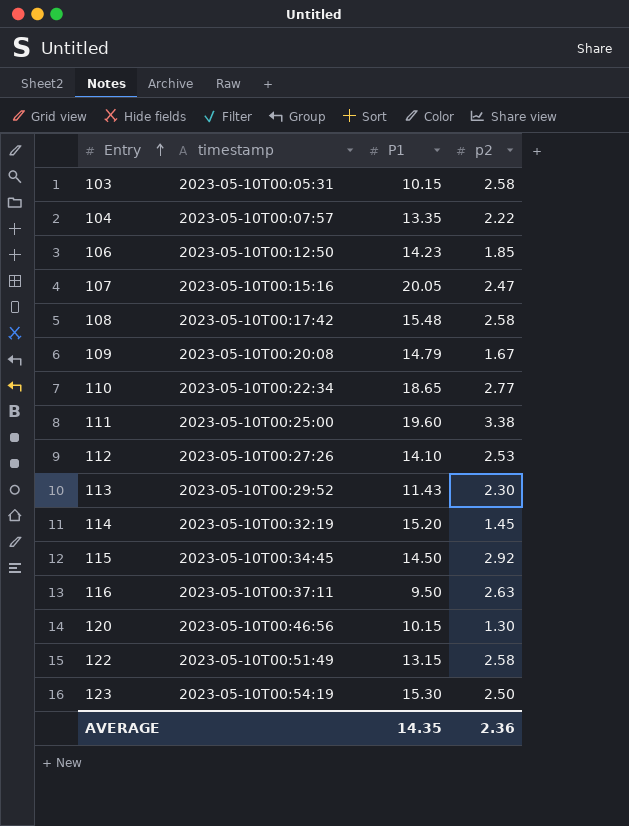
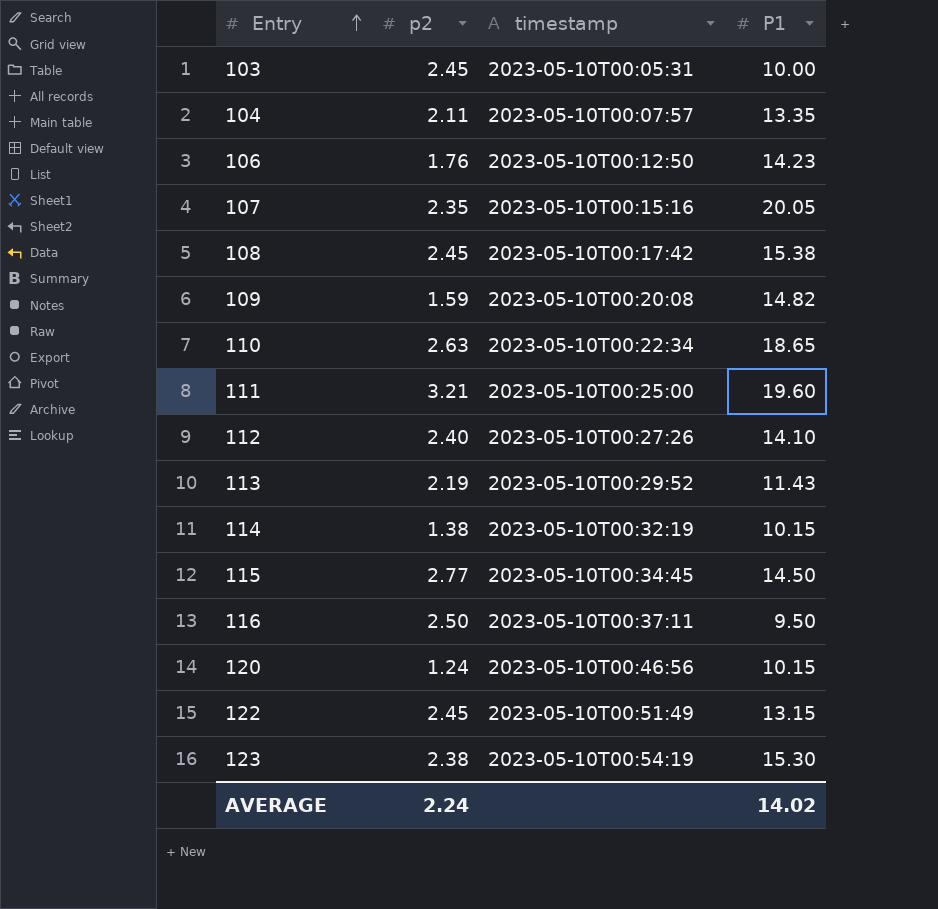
column p2 | position: 4 -> 2
103 | p2: 2.58 -> 2.45
103 | P1: 10.15 -> 10.00
104 | p2: 2.22 -> 2.11
106 | p2: 1.85 -> 1.76
107 | p2: 2.47 -> 2.35
108 | p2: 2.58 -> 2.45
108 | P1: 15.48 -> 15.38
109 | p2: 1.67 -> 1.59
109 | P1: 14.79 -> 14.82
110 | p2: 2.77 -> 2.63
111 | p2: 3.38 -> 3.21
112 | p2: 2.53 -> 2.40
113 | p2: 2.30 -> 2.19
114 | p2: 1.45 -> 1.38
114 | P1: 15.20 -> 10.15
115 | p2: 2.92 -> 2.77
116 | p2: 2.63 -> 2.50
120 | p2: 1.30 -> 1.24
122 | p2: 2.58 -> 2.45
123 | p2: 2.50 -> 2.38
AVERAGE | p2: 2.36 -> 2.24
AVERAGE | P1: 14.35 -> 14.02

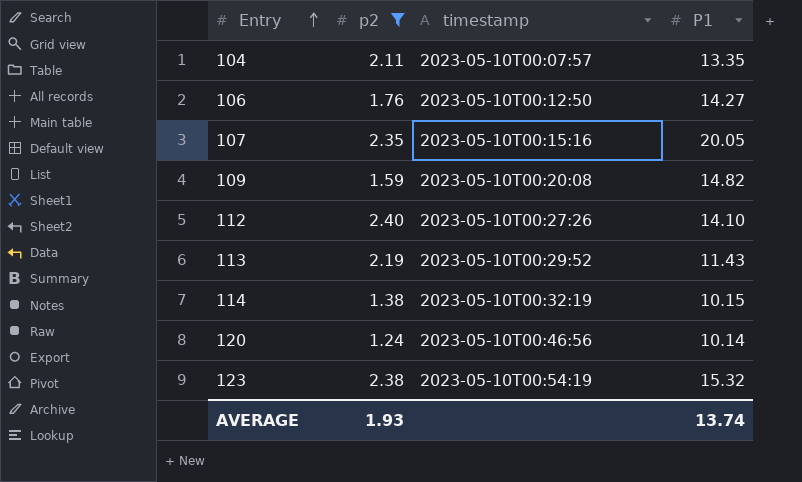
filter: none -> p2 <= 2.40
106 | P1: 14.23 -> 14.27
120 | P1: 10.15 -> 10.14
123 | P1: 15.30 -> 15.32
AVERAGE | p2: 2.24 -> 1.93
AVERAGE | P1: 14.02 -> 13.74

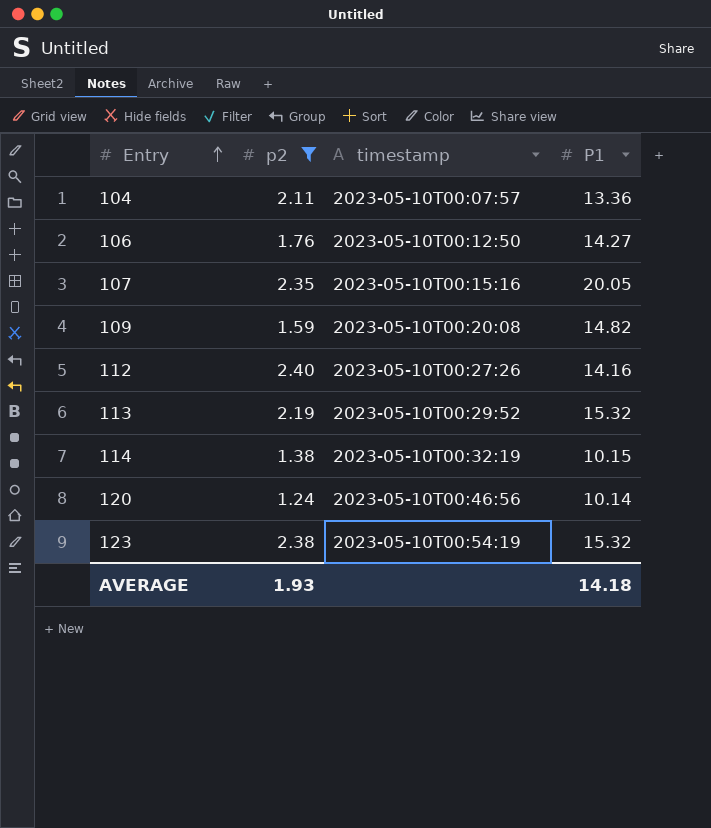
104 | P1: 13.35 -> 13.36
112 | P1: 14.10 -> 14.16
113 | P1: 11.43 -> 15.32
AVERAGE | P1: 13.74 -> 14.18

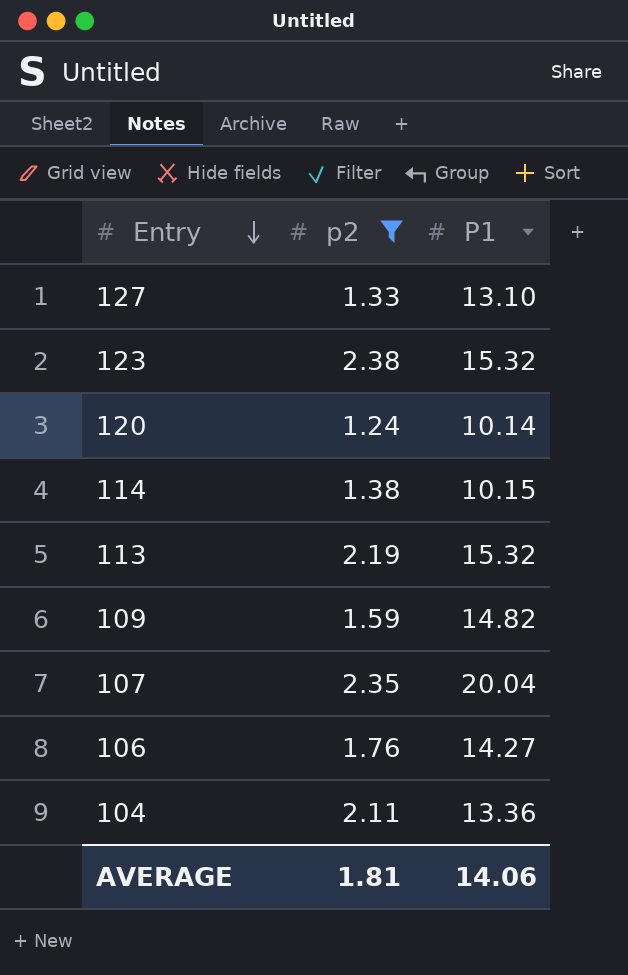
row order: Entry ascending -> Entry descending
column timestamp | position: 3 -> none
row 112: 2.40 | 2023-05-10T00:27:26 | 14.16 -> none
row 127: none -> 1.33 | 13.10
107 | P1: 20.05 -> 20.04
AVERAGE | p2: 1.93 -> 1.81
AVERAGE | P1: 14.18 -> 14.06

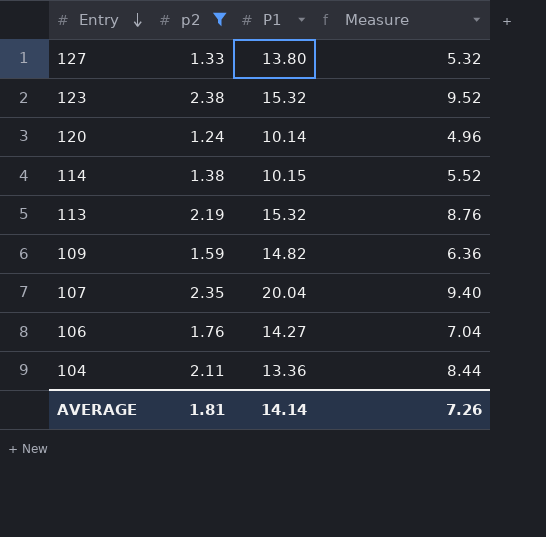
column Measure | formula: none -> [p2] * 4
127 | P1: 13.10 -> 13.80
AVERAGE | P1: 14.06 -> 14.14

